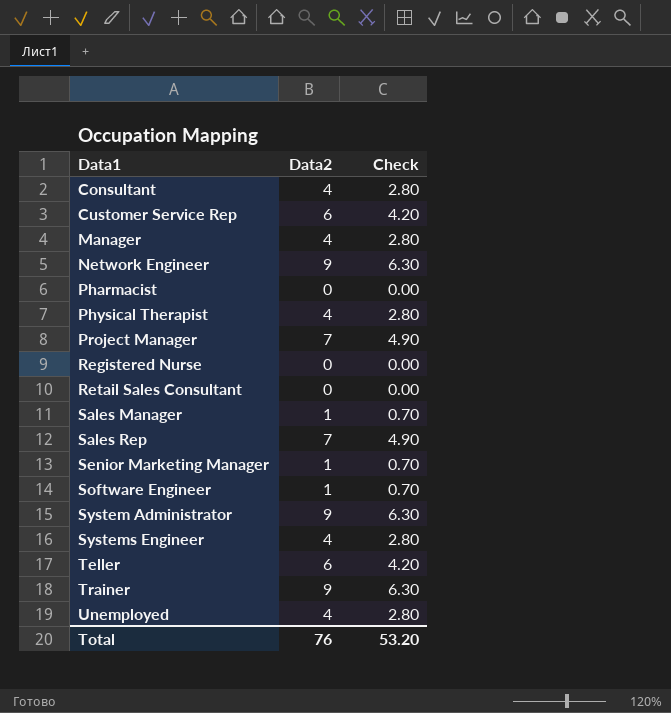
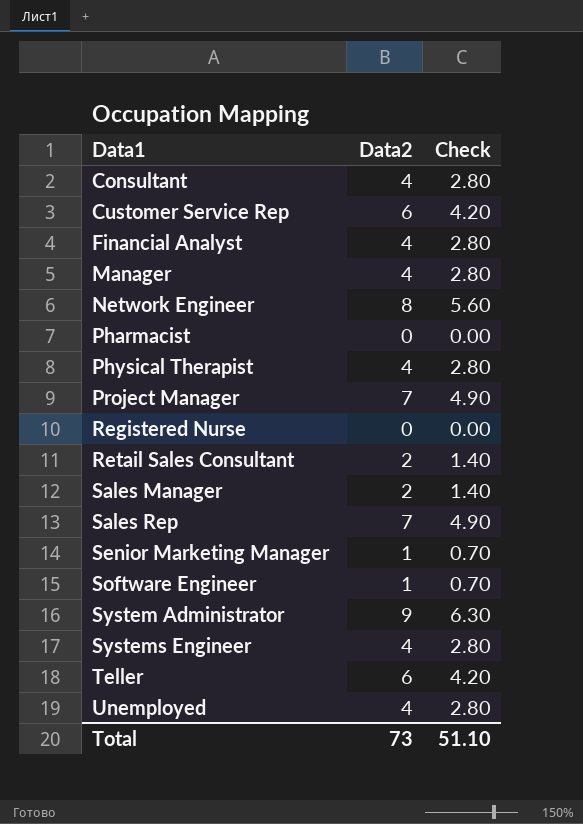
row Trainer: 9 | 6.30 -> none
row Financial Analyst: none -> 4 | 2.80
Network Engineer | Data2: 9 -> 8
Network Engineer | Check: 6.30 -> 5.60
Retail Sales Consultant | Data2: 0 -> 2
Retail Sales Consultant | Check: 0.00 -> 1.40
Sales Manager | Data2: 1 -> 2
Sales Manager | Check: 0.70 -> 1.40
Total | Data2: 76 -> 73
Total | Check: 53.20 -> 51.10

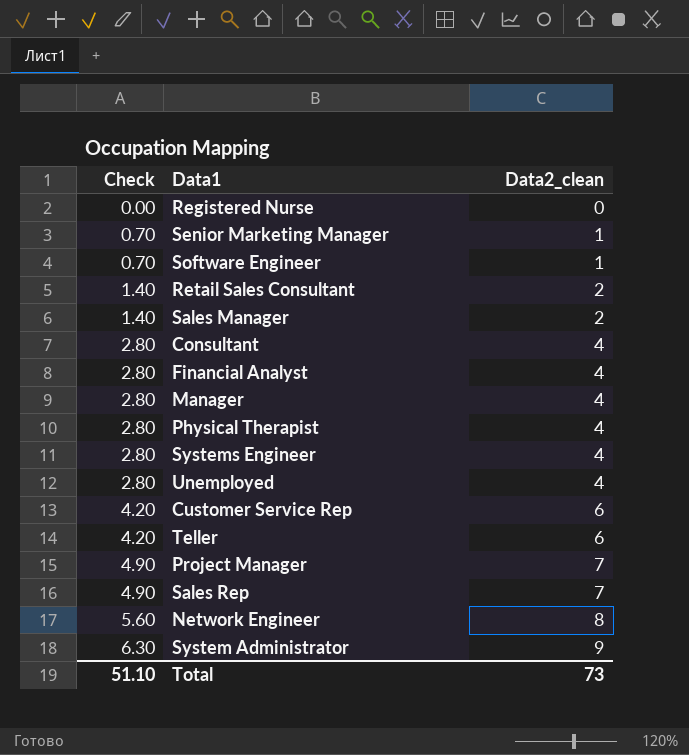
row order: Data1 ascending -> Check ascending
column Check | position: 3 -> 1
column name: Data2 -> Data2_clean
row Pharmacist: 0 | 0.00 -> none

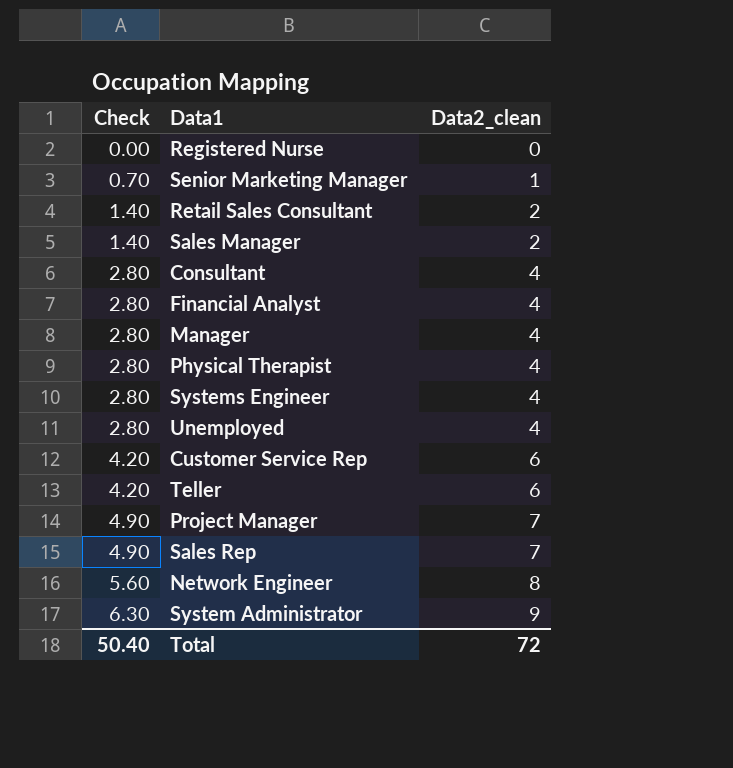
row Software Engineer: 0.70 | 1 -> none
Total | Check: 51.10 -> 50.40
Total | Data2_clean: 73 -> 72

